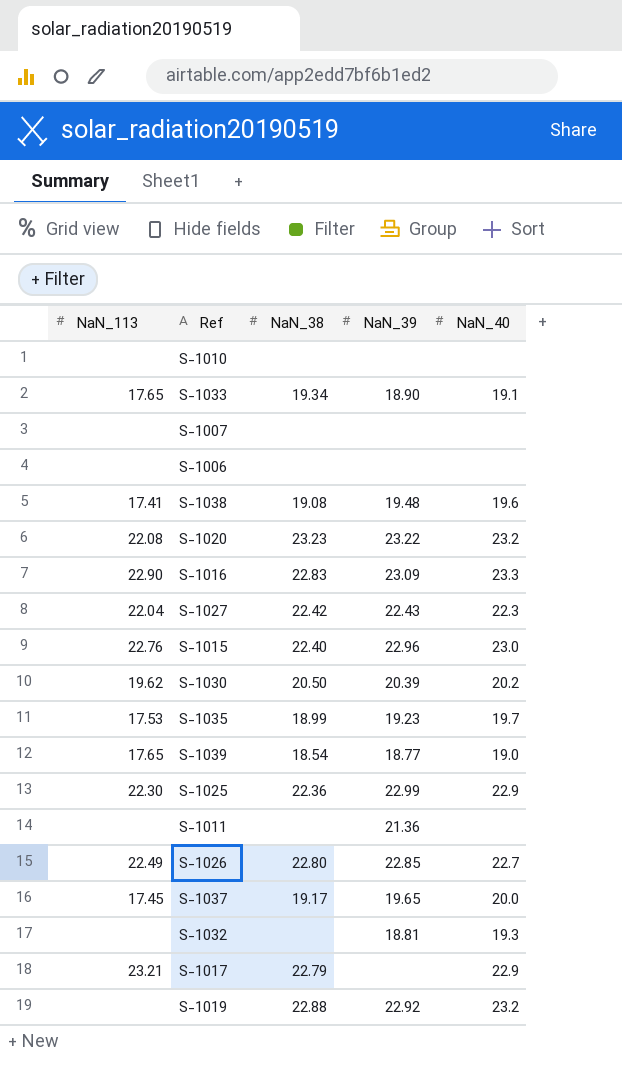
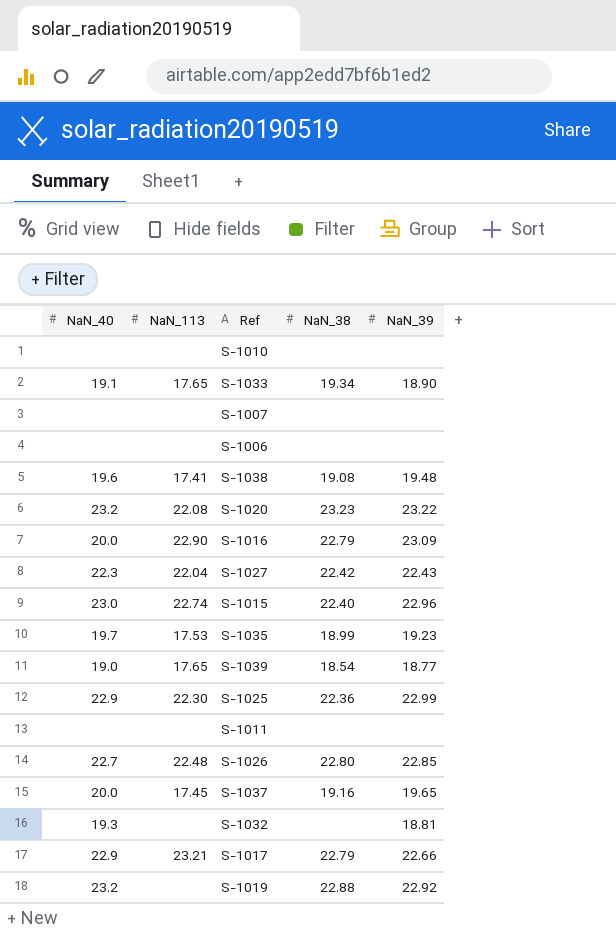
column NaN_40 | position: 5 -> 1
row S-1030: 19.62 | 20.50 | 20.39 | 20.2 -> none
S-1016 | NaN_40: 23.3 -> 20.0
S-1016 | NaN_38: 22.83 -> 22.79
S-1015 | NaN_113: 22.76 -> 22.74
S-1011 | NaN_39: 21.36 -> none
S-1026 | NaN_113: 22.49 -> 22.48
S-1037 | NaN_38: 19.17 -> 19.16
S-1017 | NaN_39: none -> 22.66

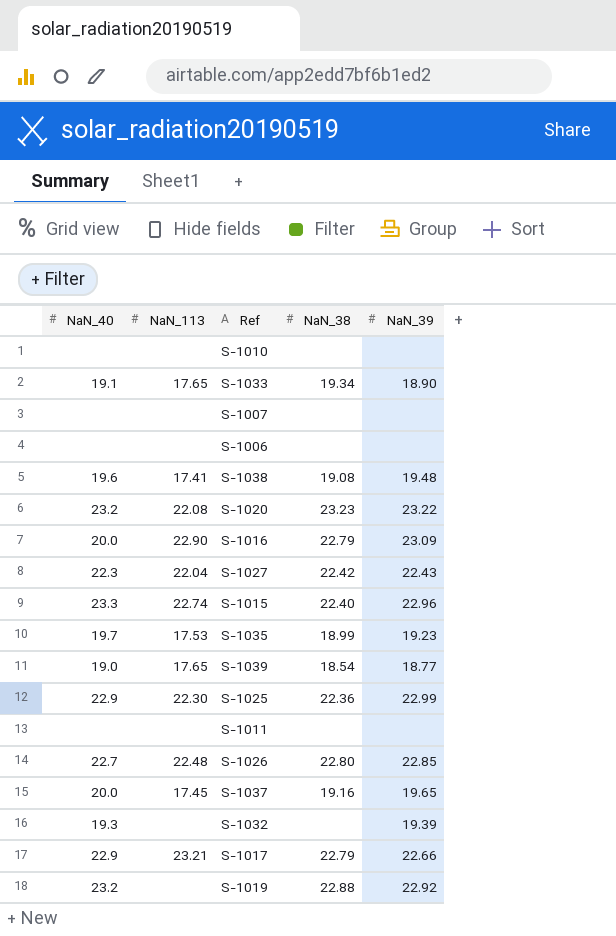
S-1015 | NaN_40: 23.0 -> 23.3
S-1032 | NaN_39: 18.81 -> 19.39

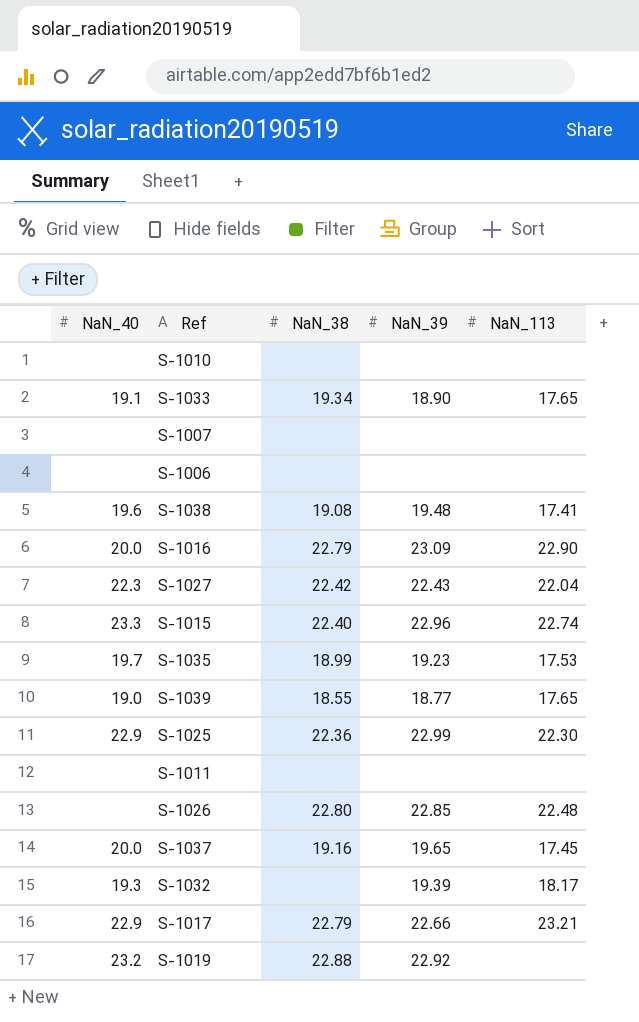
column NaN_113 | position: 2 -> 5
row S-1020: 23.2 | 22.08 | 23.23 | 23.22 -> none
S-1039 | NaN_38: 18.54 -> 18.55
S-1026 | NaN_40: 22.7 -> none
S-1032 | NaN_113: none -> 18.17

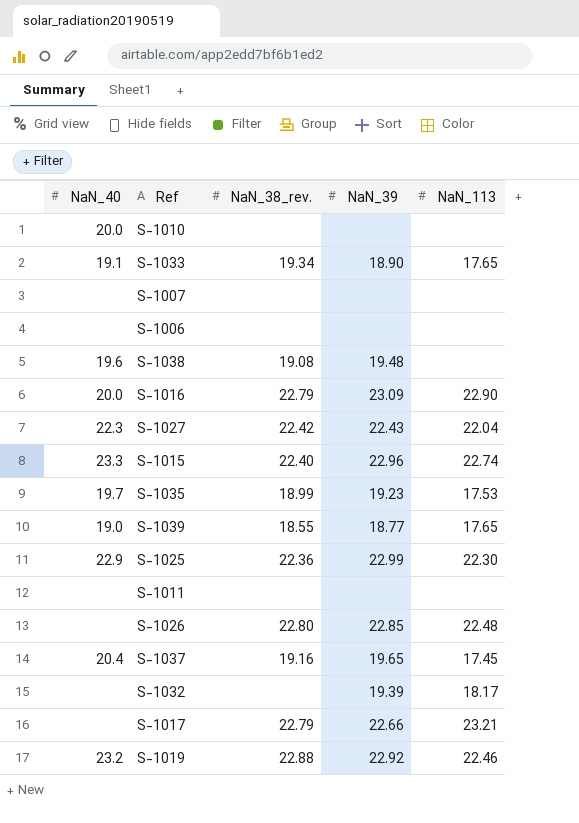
column name: NaN_38 -> NaN_38_rev.
S-1010 | NaN_40: none -> 20.0
S-1038 | NaN_113: 17.41 -> none
S-1037 | NaN_40: 20.0 -> 20.4
S-1032 | NaN_40: 19.3 -> none
S-1017 | NaN_40: 22.9 -> none
S-1019 | NaN_113: none -> 22.46

